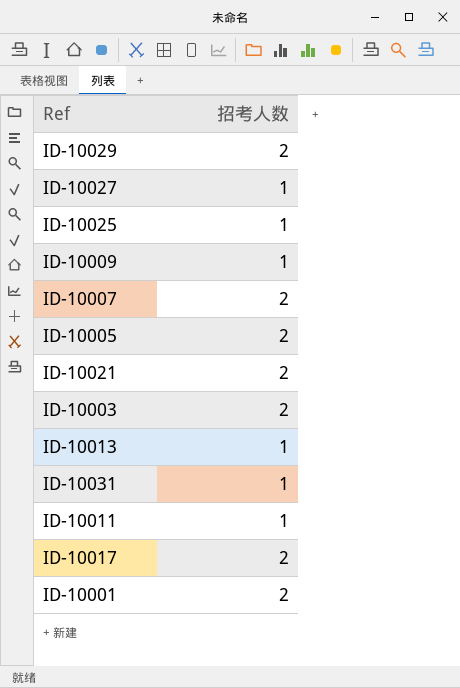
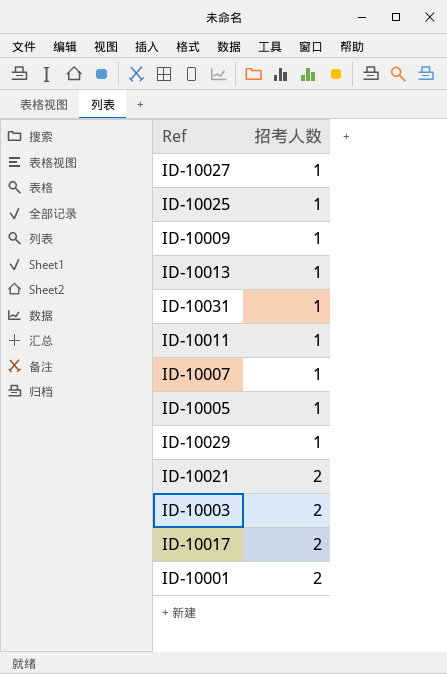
row order: none -> 招考人数 ascending
ID-10007 | 招考人数: 2 -> 1
ID-10005 | 招考人数: 2 -> 1
ID-10029 | 招考人数: 2 -> 1

